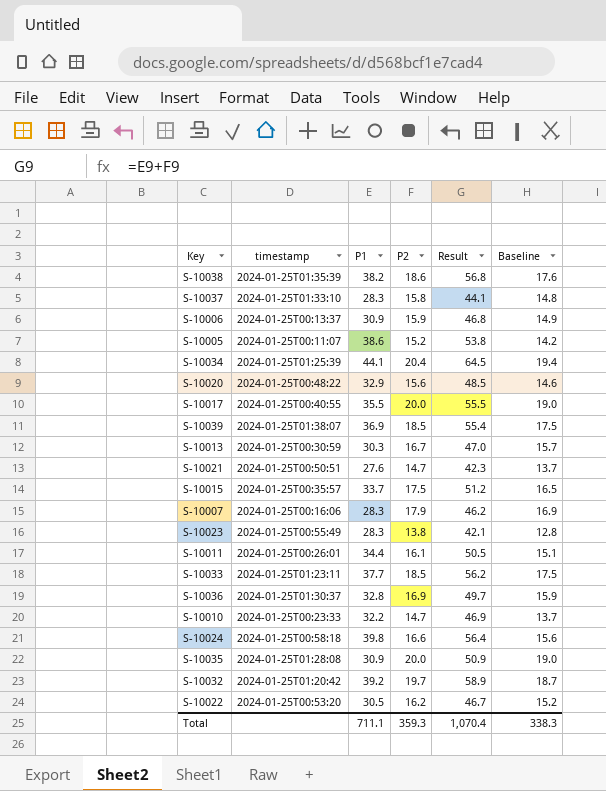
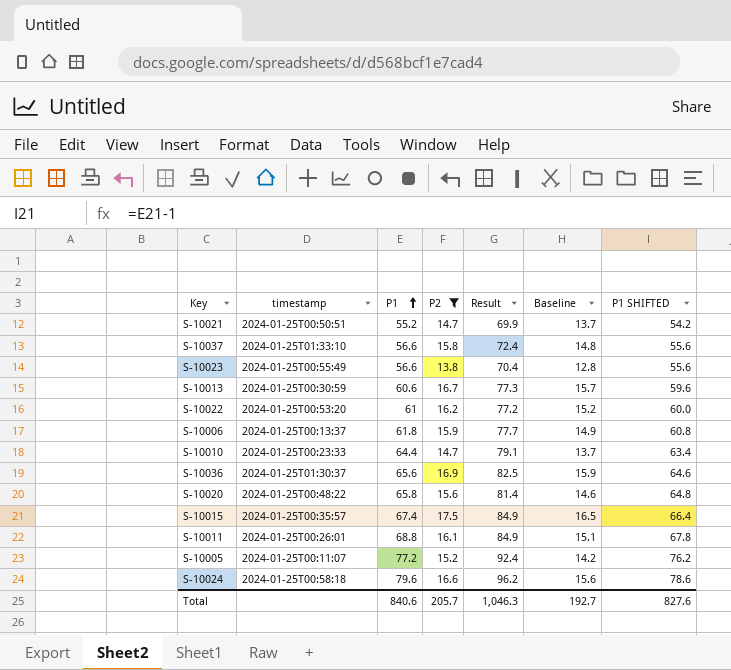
filter: none -> P2 <= 17.5
row order: none -> P1 ascending
column P1 SHIFTED | formula: none -> [P1] - 1
S-10021 | P1: 27.6 -> 55.2
S-10021 | Result: 42.3 -> 69.9
S-10037 | P1: 28.3 -> 56.6
S-10037 | Result: 44.1 -> 72.4
S-10023 | P1: 28.3 -> 56.6
S-10023 | Result: 42.1 -> 70.4
S-10013 | P1: 30.3 -> 60.6
S-10013 | Result: 47.0 -> 77.3
S-10022 | P1: 30.5 -> 61
S-10022 | Result: 46.7 -> 77.2
S-10006 | P1: 30.9 -> 61.8
S-10006 | Result: 46.8 -> 77.7
S-10010 | P1: 32.2 -> 64.4
S-10010 | Result: 46.9 -> 79.1
S-10036 | P1: 32.8 -> 65.6
S-10036 | Result: 49.7 -> 82.5
S-10020 | P1: 32.9 -> 65.8
S-10020 | Result: 48.5 -> 81.4
S-10015 | P1: 33.7 -> 67.4
S-10015 | Result: 51.2 -> 84.9
S-10011 | P1: 34.4 -> 68.8
S-10011 | Result: 50.5 -> 84.9
S-10005 | P1: 38.6 -> 77.2
S-10005 | Result: 53.8 -> 92.4
S-10024 | P1: 39.8 -> 79.6
S-10024 | Result: 56.4 -> 96.2
Total | P1: 711.1 -> 840.6
Total | P2: 359.3 -> 205.7
Total | Result: 1,070.4 -> 1,046.3
Total | Baseline: 338.3 -> 192.7

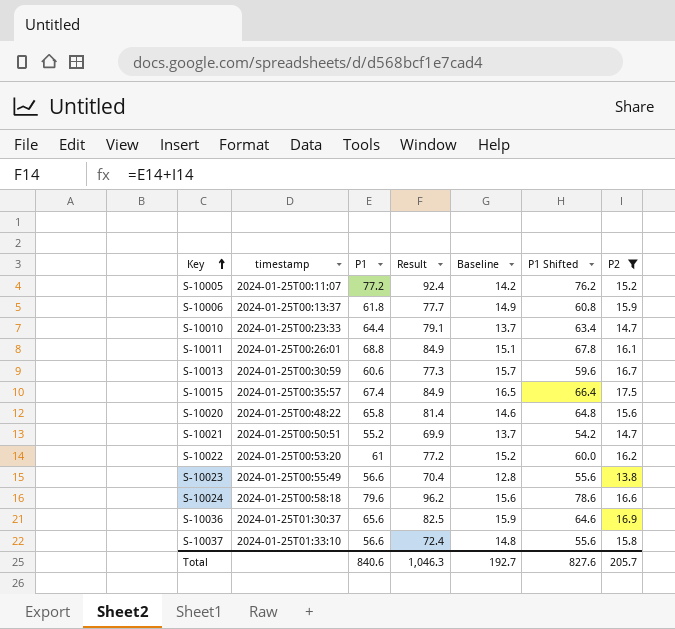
row order: P1 ascending -> Key ascending
column name: P1 SHIFTED -> P1 Shifted
column P2 | position: 4 -> 7

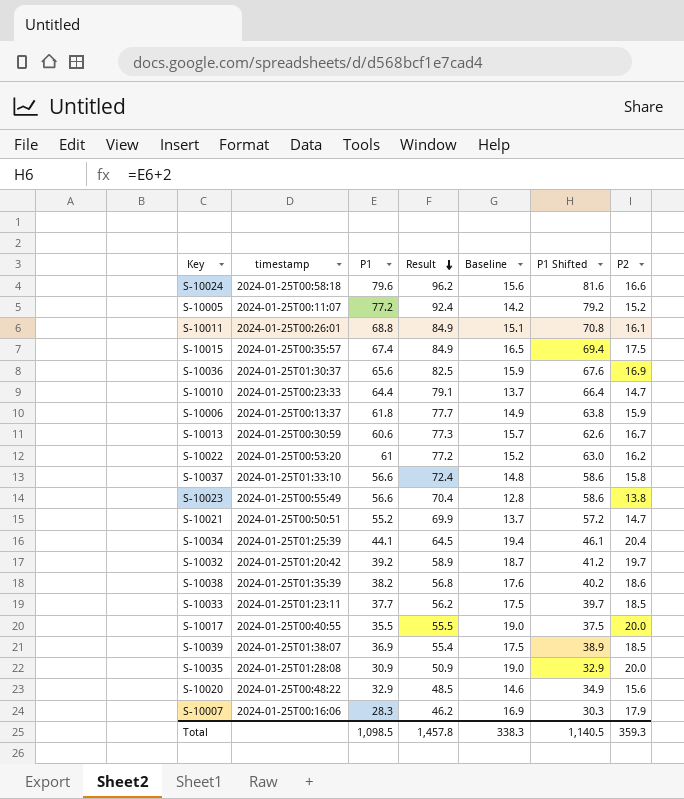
filter: P2 <= 17.5 -> none
row order: Key ascending -> Result descending
column P1 Shifted | formula: [P1] - 1 -> [P1] + 2
S-10020 | P1: 65.8 -> 32.9
S-10020 | Result: 81.4 -> 48.5
Total | P1: 840.6 -> 1,098.5
Total | Result: 1,046.3 -> 1,457.8
Total | Baseline: 192.7 -> 338.3
Total | P1 Shifted: 827.6 -> 1,140.5
Total | P2: 205.7 -> 359.3

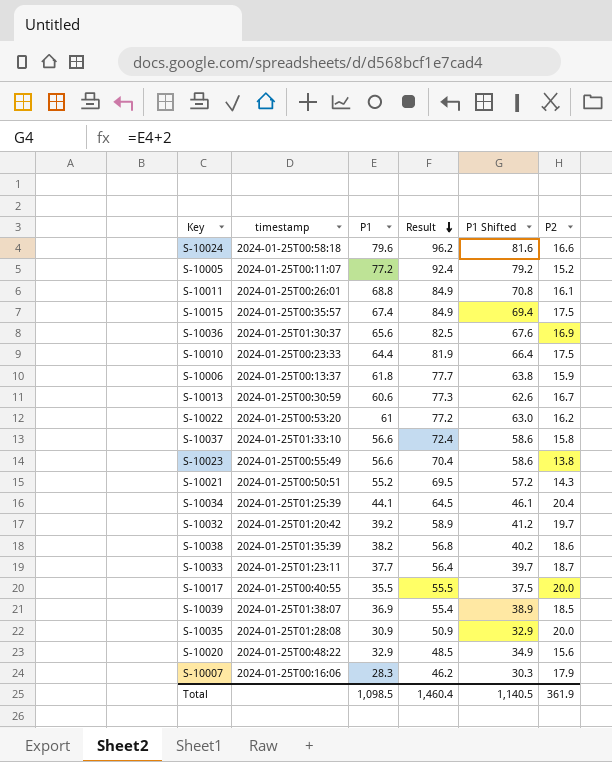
column Baseline | formula: [P2] - 1 -> none
S-10010 | Result: 79.1 -> 81.9
S-10010 | P2: 14.7 -> 17.5
S-10021 | Result: 69.9 -> 69.5
S-10021 | P2: 14.7 -> 14.3
S-10033 | Result: 56.2 -> 56.4
S-10033 | P2: 18.5 -> 18.7
Total | Result: 1,457.8 -> 1,460.4
Total | P2: 359.3 -> 361.9

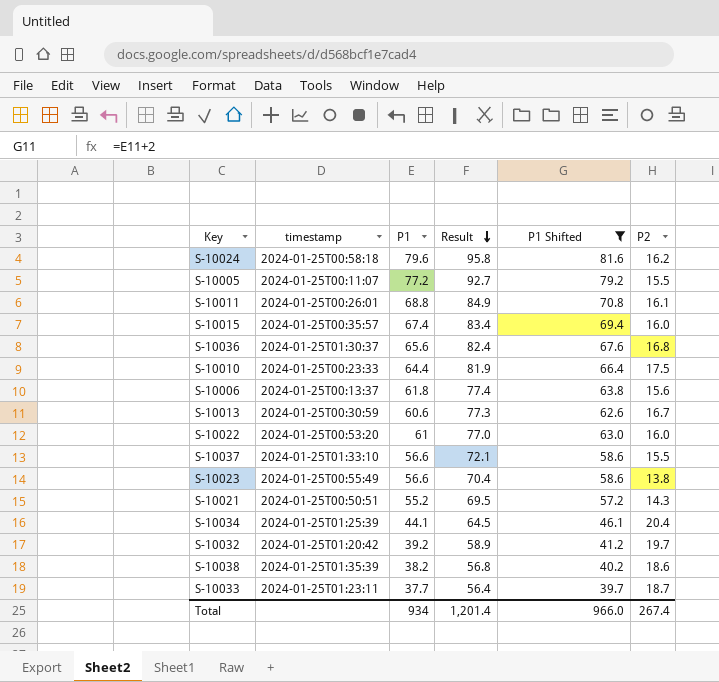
filter: none -> P1 Shifted >= 39.7
S-10024 | Result: 96.2 -> 95.8
S-10024 | P2: 16.6 -> 16.2
S-10005 | Result: 92.4 -> 92.7
S-10005 | P2: 15.2 -> 15.5
S-10015 | Result: 84.9 -> 83.4
S-10015 | P2: 17.5 -> 16.0
S-10036 | Result: 82.5 -> 82.4
S-10036 | P2: 16.9 -> 16.8
S-10006 | Result: 77.7 -> 77.4
S-10006 | P2: 15.9 -> 15.6
S-10022 | Result: 77.2 -> 77.0
S-10022 | P2: 16.2 -> 16.0
S-10037 | Result: 72.4 -> 72.1
S-10037 | P2: 15.8 -> 15.5
Total | P1: 1,098.5 -> 934
Total | Result: 1,460.4 -> 1,201.4
Total | P1 Shifted: 1,140.5 -> 966.0
Total | P2: 361.9 -> 267.4

